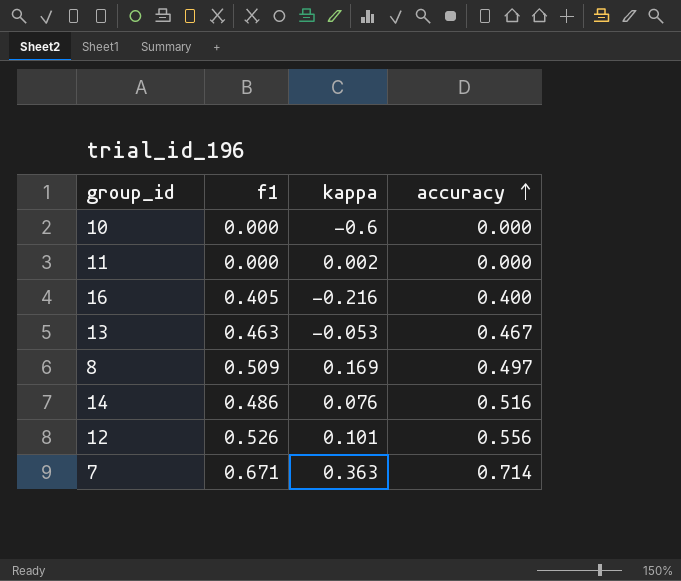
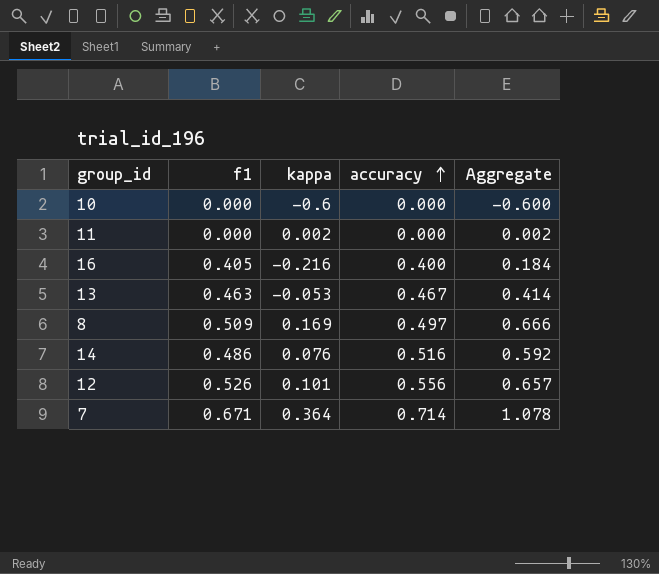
column Aggregate | formula: none -> [kappa] + [accuracy]
7 | kappa: 0.363 -> 0.364

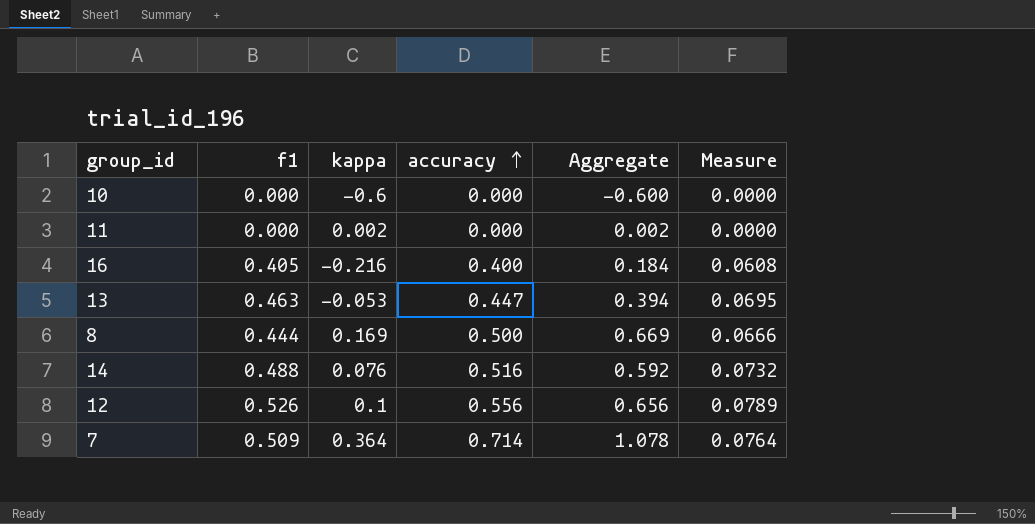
column Measure | formula: none -> [f1] * 0.15
13 | accuracy: 0.467 -> 0.447
13 | Aggregate: 0.414 -> 0.394
8 | f1: 0.509 -> 0.444
8 | accuracy: 0.497 -> 0.500
8 | Aggregate: 0.666 -> 0.669
14 | f1: 0.486 -> 0.488
12 | kappa: 0.101 -> 0.1
12 | Aggregate: 0.657 -> 0.656
7 | f1: 0.671 -> 0.509

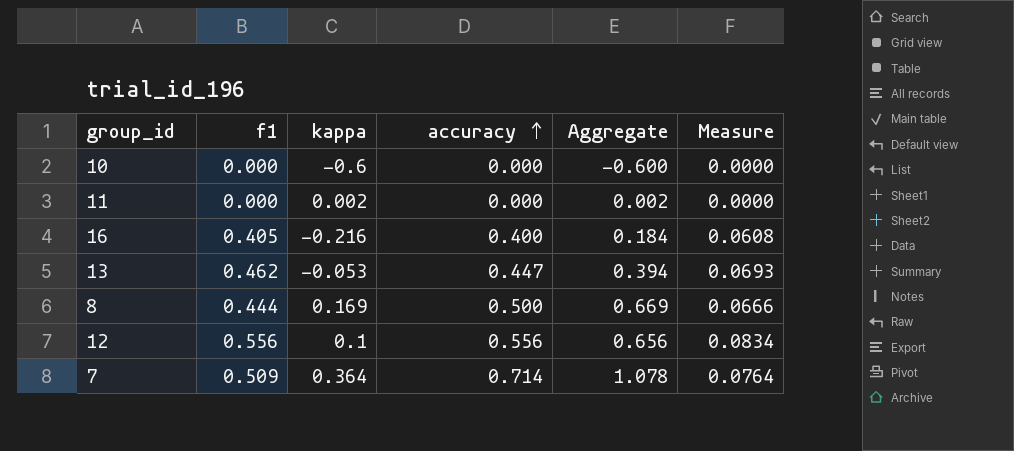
row 14: 0.488 | 0.076 | 0.516 | 0.592 | 0.0732 -> none
13 | f1: 0.463 -> 0.462
13 | Measure: 0.0695 -> 0.0693
12 | f1: 0.526 -> 0.556
12 | Measure: 0.0789 -> 0.0834

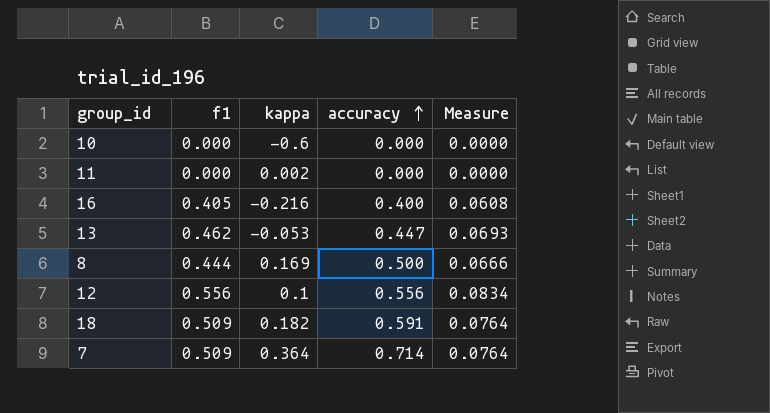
column Aggregate | formula: [kappa] + [accuracy] -> none
row 18: none -> 0.509 | 0.182 | 0.591 | 0.0764

